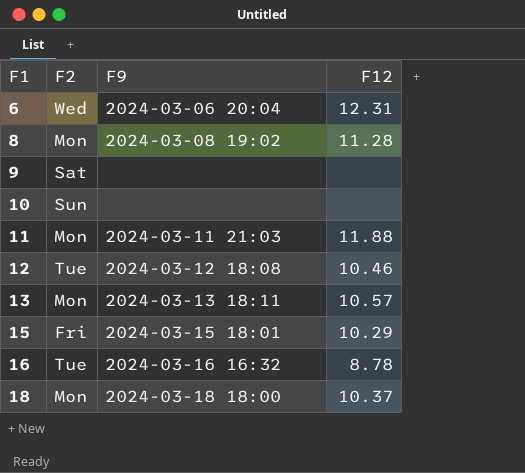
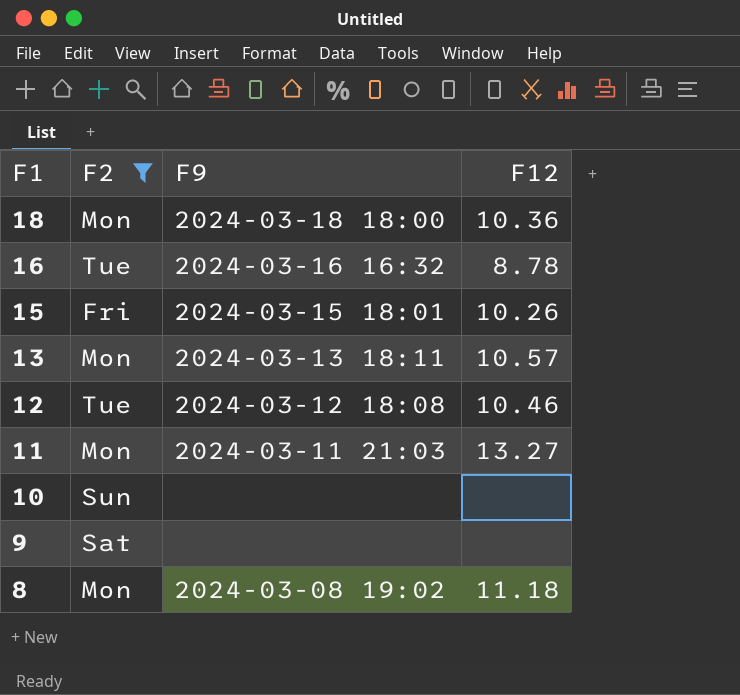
filter: none -> F2 != Wed
row order: F1 ascending -> F1 descending
18 | F12: 10.37 -> 10.36
15 | F12: 10.29 -> 10.26
11 | F12: 11.88 -> 13.27
8 | F12: 11.28 -> 11.18

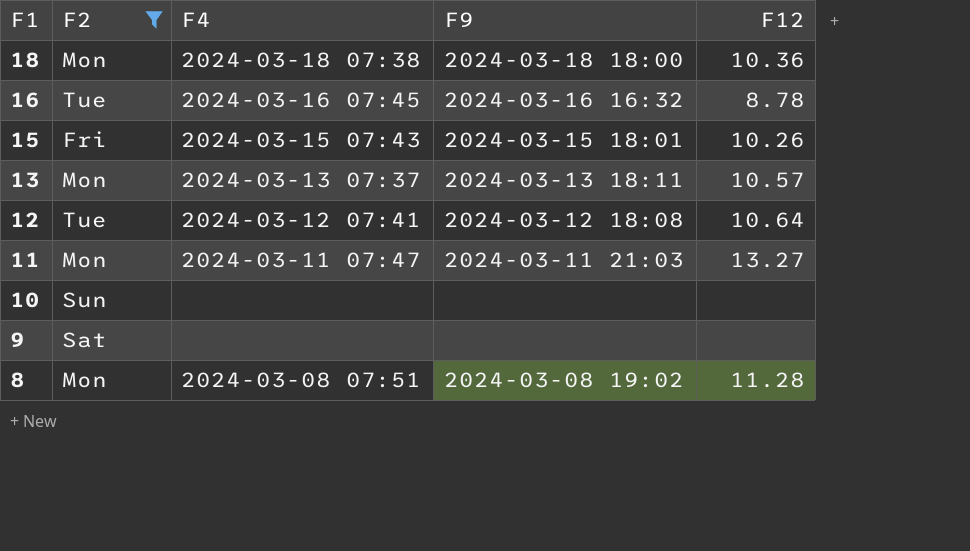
column F4 | position: none -> 3
12 | F12: 10.46 -> 10.64
8 | F12: 11.18 -> 11.28

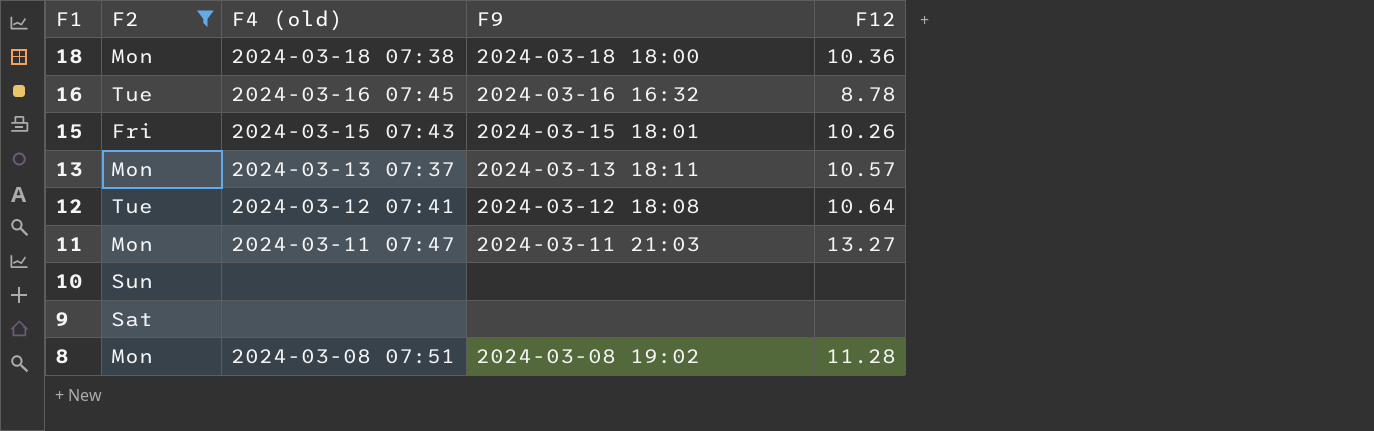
column name: F4 -> F4 (old)

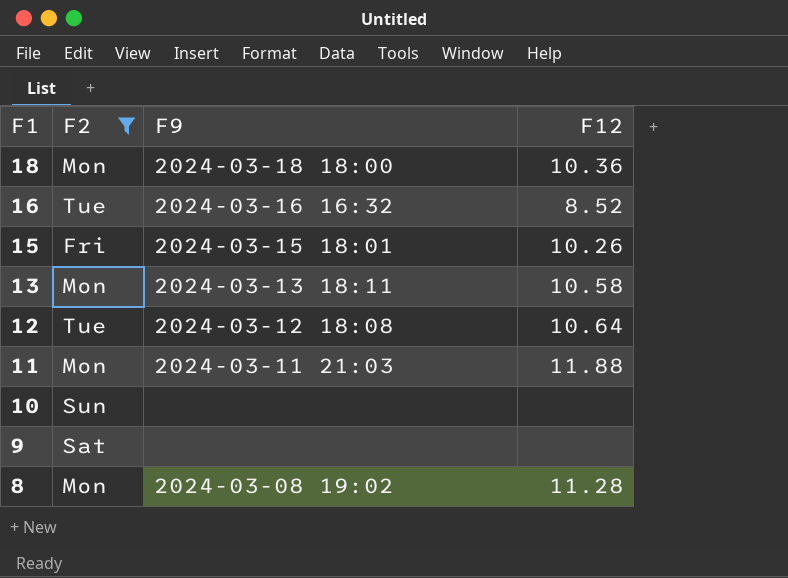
column F4 (old) | position: 3 -> none
16 | F12: 8.78 -> 8.52
13 | F12: 10.57 -> 10.58
11 | F12: 13.27 -> 11.88

